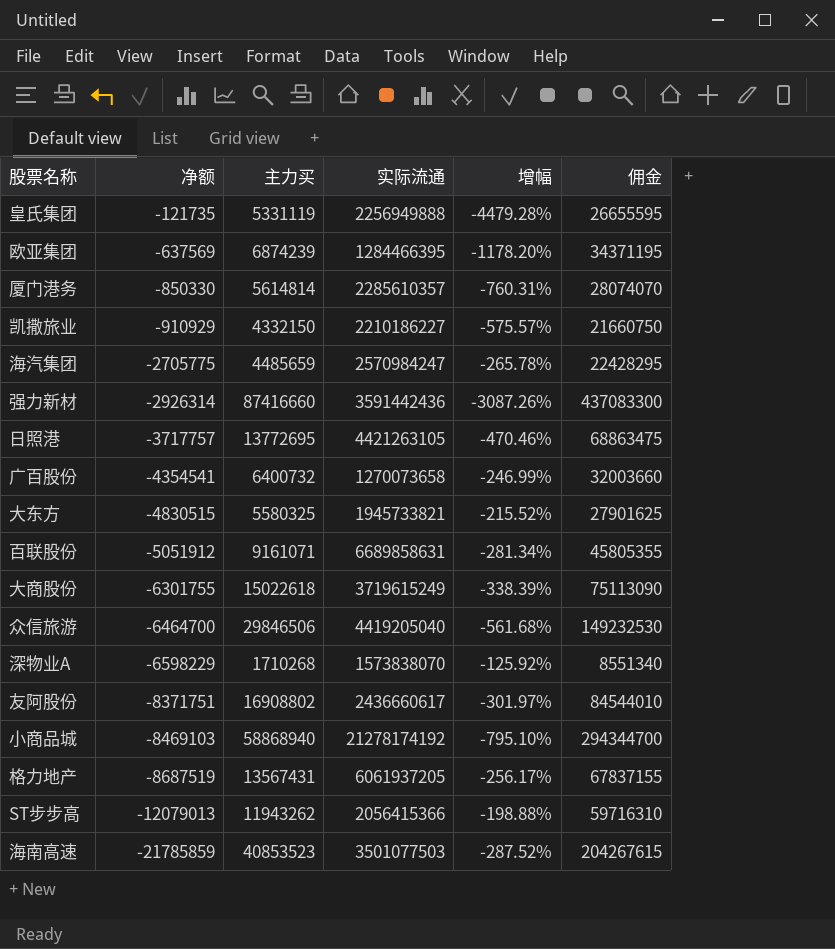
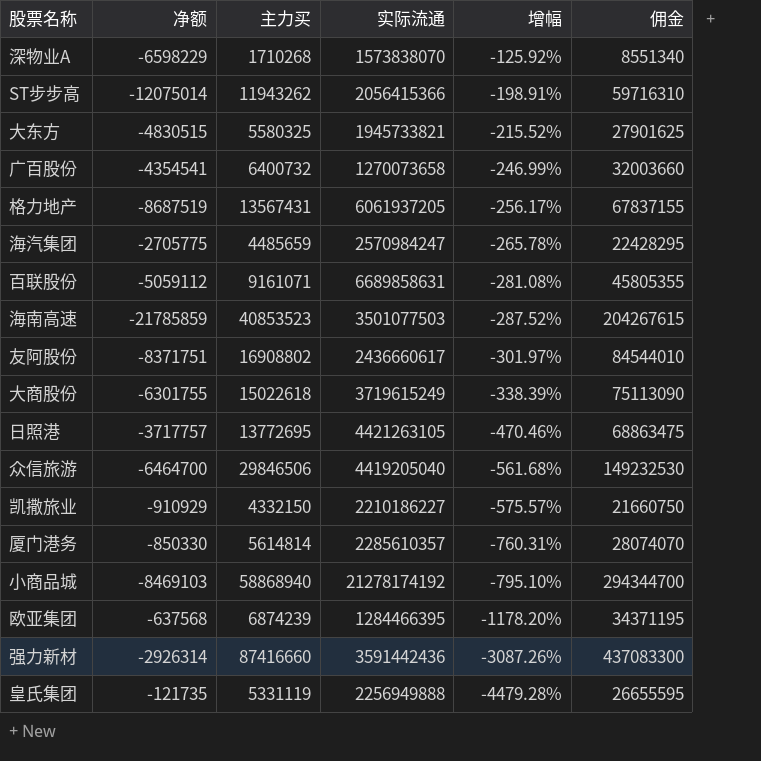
row order: 净额 descending -> 增幅 descending
ST步步高 | 净额: -12079013 -> -12075014
ST步步高 | 增幅: -198.88% -> -198.91%
百联股份 | 净额: -5051912 -> -5059112
百联股份 | 增幅: -281.34% -> -281.08%
欧亚集团 | 净额: -637569 -> -637568

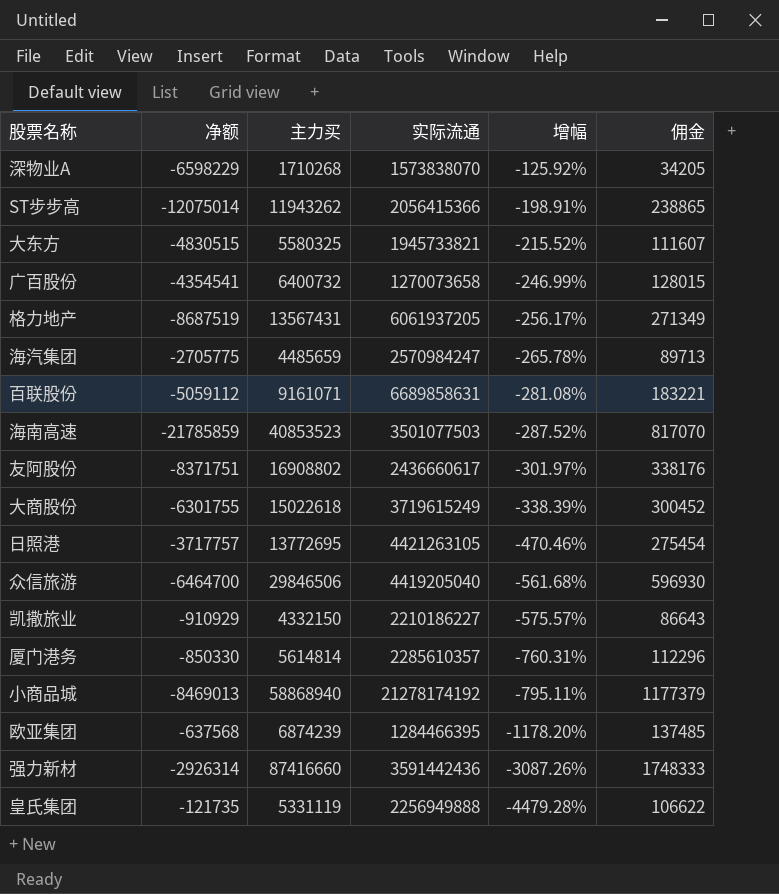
column 佣金 | formula: [主力买] * 5 -> [主力买] * 0.02
小商品城 | 净额: -8469103 -> -8469013
小商品城 | 增幅: -795.10% -> -795.11%

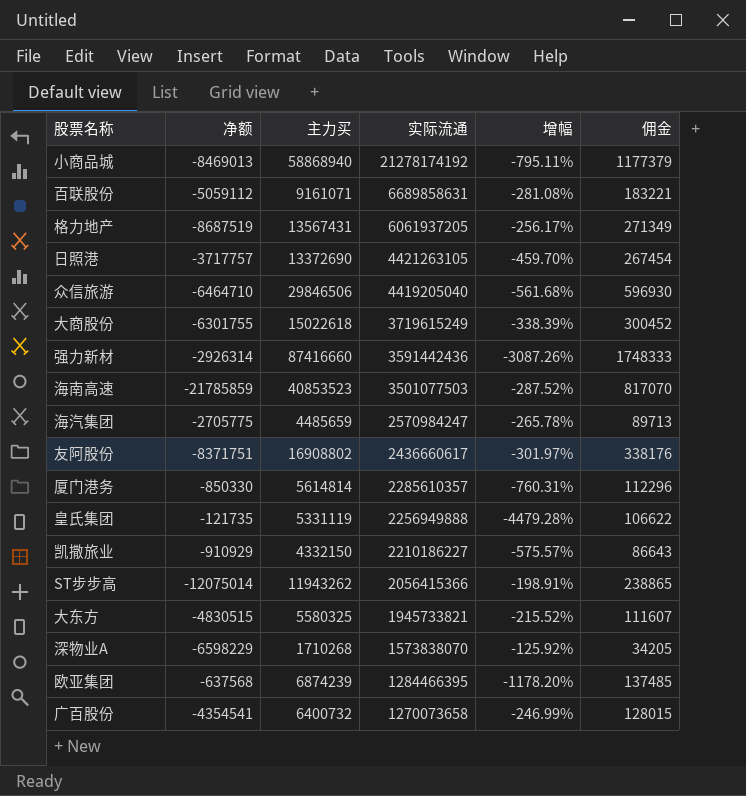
row order: 增幅 descending -> 实际流通 descending
日照港 | 主力买: 13772695 -> 13372690
日照港 | 增幅: -470.46% -> -459.70%
日照港 | 佣金: 275454 -> 267454
众信旅游 | 净额: -6464700 -> -6464710

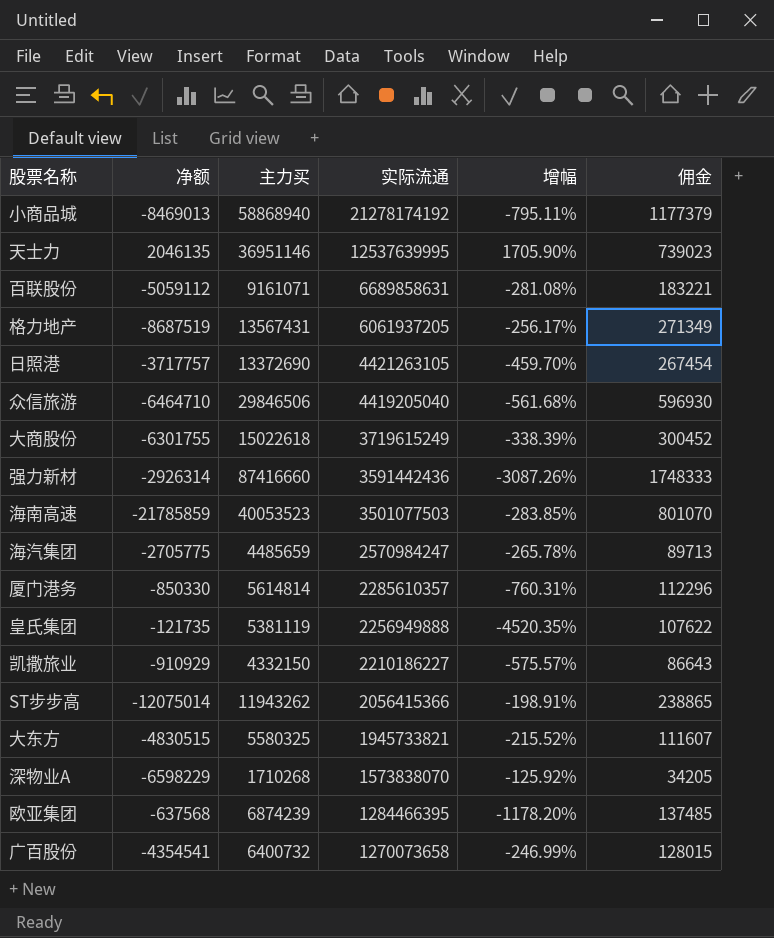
row 友阿股份: -8371751 | 16908802 | 2436660617 | -301.97% | 338176 -> none
row 天士力: none -> 2046135 | 36951146 | 12537639995 | 1705.90% | 739023
海南高速 | 主力买: 40853523 -> 40053523
海南高速 | 增幅: -287.52% -> -283.85%
海南高速 | 佣金: 817070 -> 801070
皇氏集团 | 主力买: 5331119 -> 5381119
皇氏集团 | 增幅: -4479.28% -> -4520.35%
皇氏集团 | 佣金: 106622 -> 107622

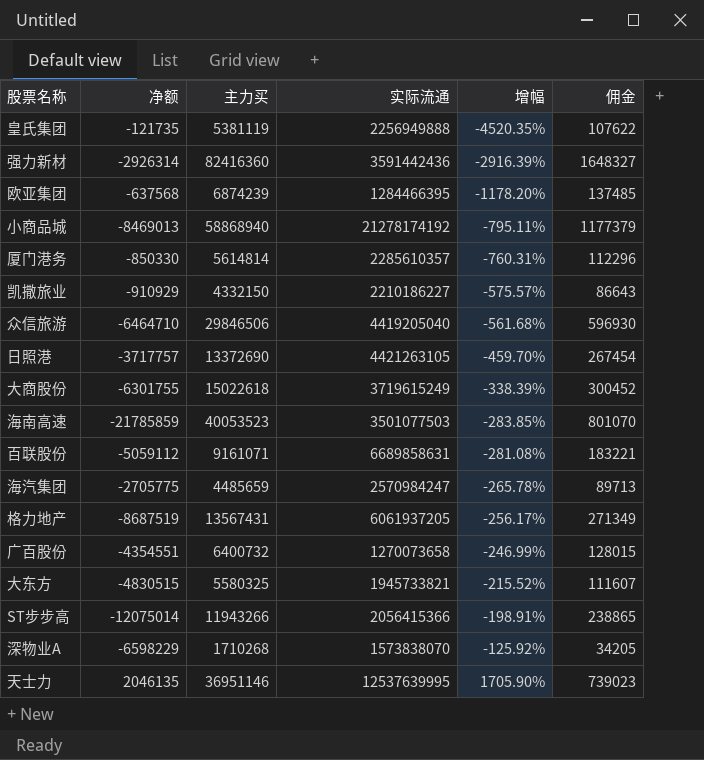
row order: 实际流通 descending -> 增幅 ascending
强力新材 | 主力买: 87416660 -> 82416360
强力新材 | 增幅: -3087.26% -> -2916.39%
强力新材 | 佣金: 1748333 -> 1648327
广百股份 | 净额: -4354541 -> -4354551
ST步步高 | 主力买: 11943262 -> 11943266

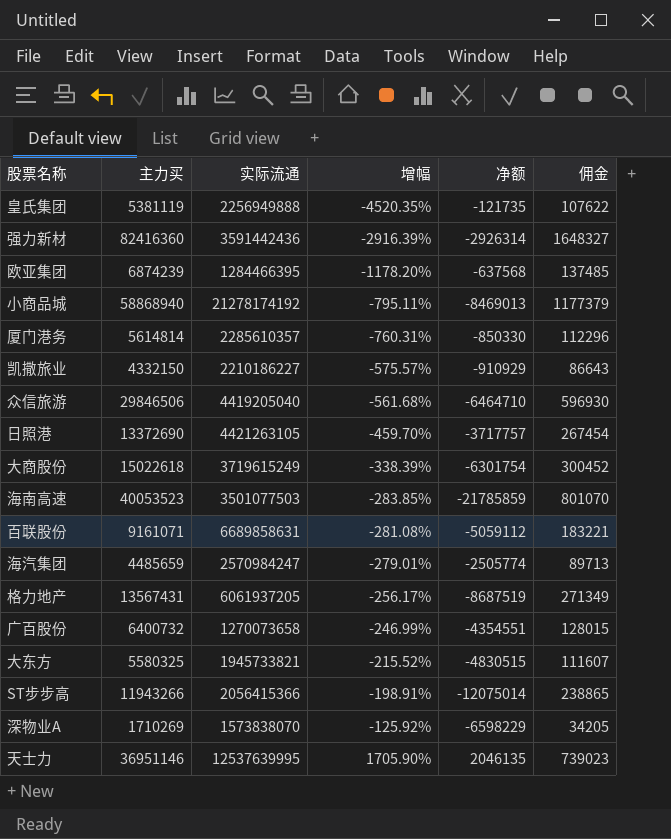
column 净额 | position: 2 -> 5
大商股份 | 净额: -6301755 -> -6301754
海汽集团 | 增幅: -265.78% -> -279.01%
海汽集团 | 净额: -2705775 -> -2505774
深物业A | 主力买: 1710268 -> 1710269

